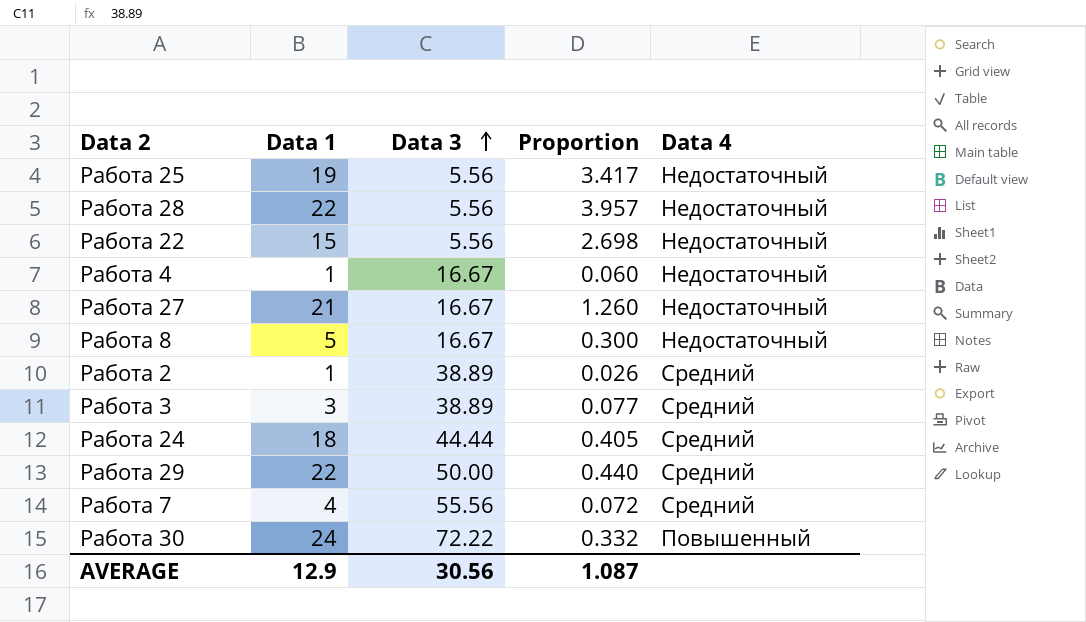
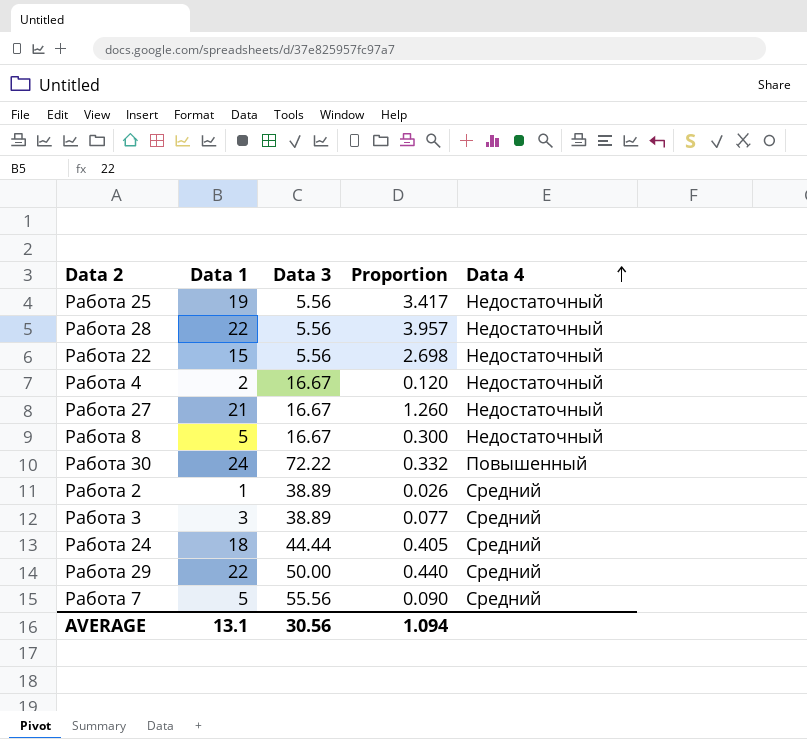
row order: Data 3 ascending -> Data 4 ascending
Работа 4 | Data 1: 1 -> 2
Работа 4 | Proportion: 0.060 -> 0.120
Работа 7 | Data 1: 4 -> 5
Работа 7 | Proportion: 0.072 -> 0.090
AVERAGE | Data 1: 12.9 -> 13.1
AVERAGE | Proportion: 1.087 -> 1.094

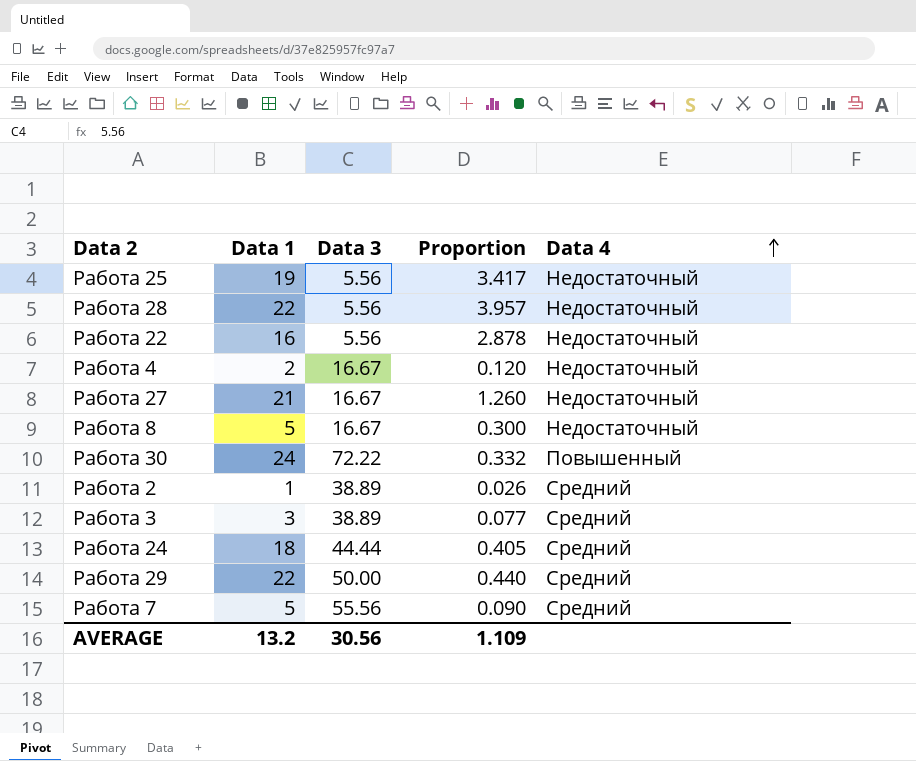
Работа 22 | Data 1: 15 -> 16
Работа 22 | Proportion: 2.698 -> 2.878
AVERAGE | Data 1: 13.1 -> 13.2
AVERAGE | Proportion: 1.094 -> 1.109

